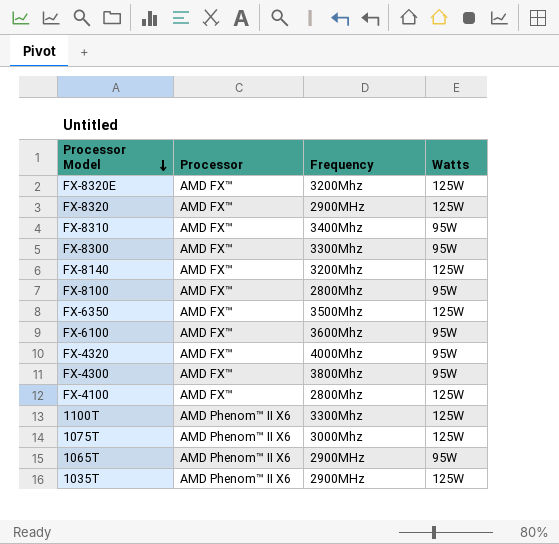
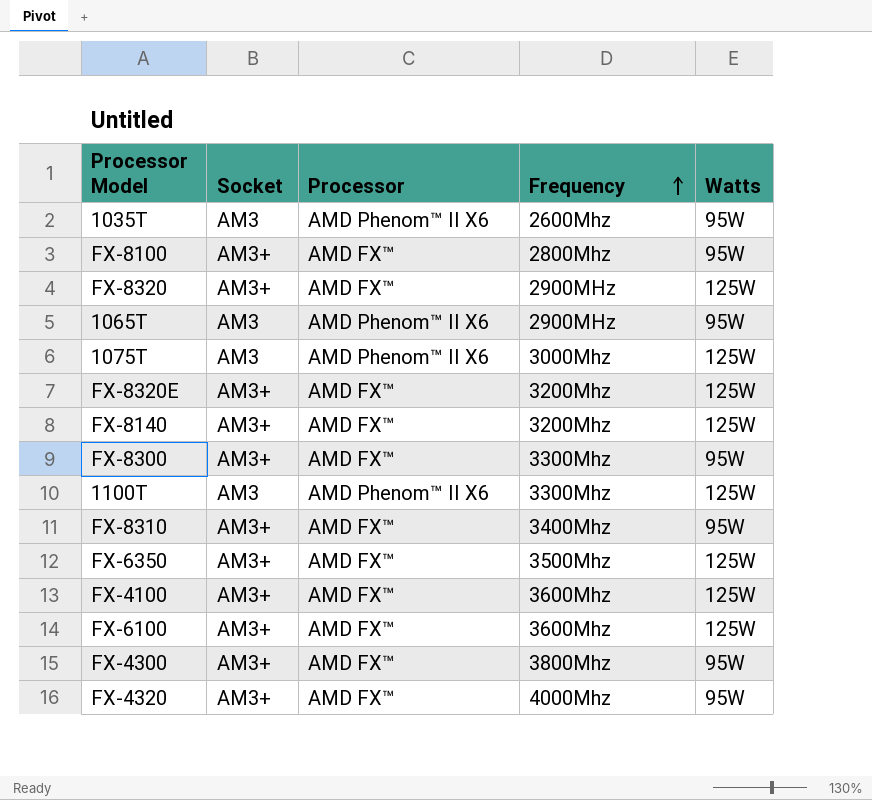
row order: Processor Model descending -> Frequency ascending
column Socket | position: none -> 2
1035T | Frequency: 2900MHz -> 2600Mhz
1035T | Watts: 125W -> 95W
FX-4100 | Frequency: 2800Mhz -> 3600Mhz
FX-6100 | Watts: 95W -> 125W

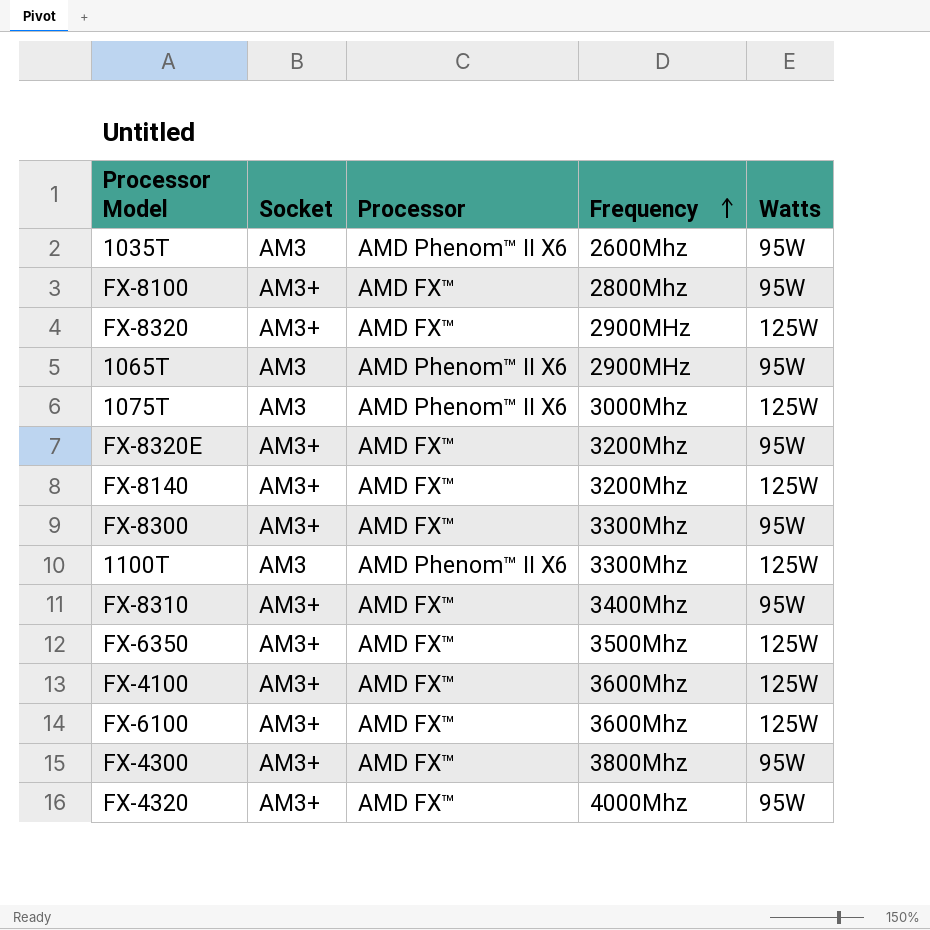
FX-8320E | Watts: 125W -> 95W

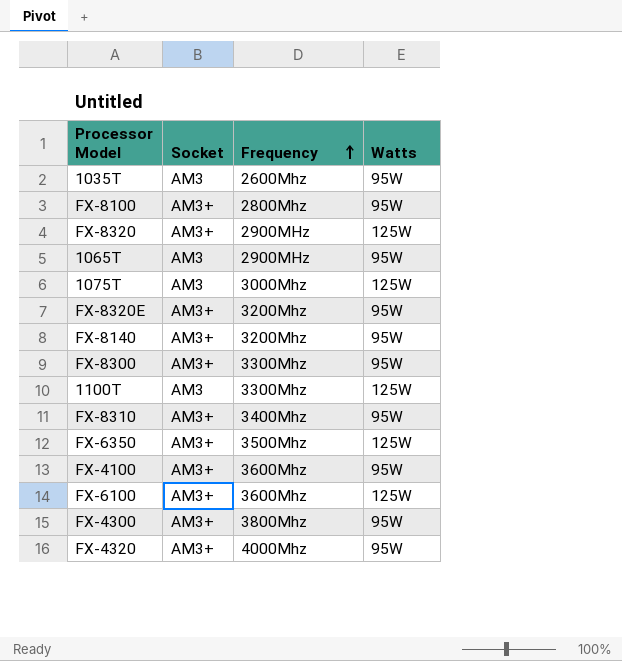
column Processor | position: 3 -> none
FX-8140 | Watts: 125W -> 95W
FX-4100 | Watts: 125W -> 95W

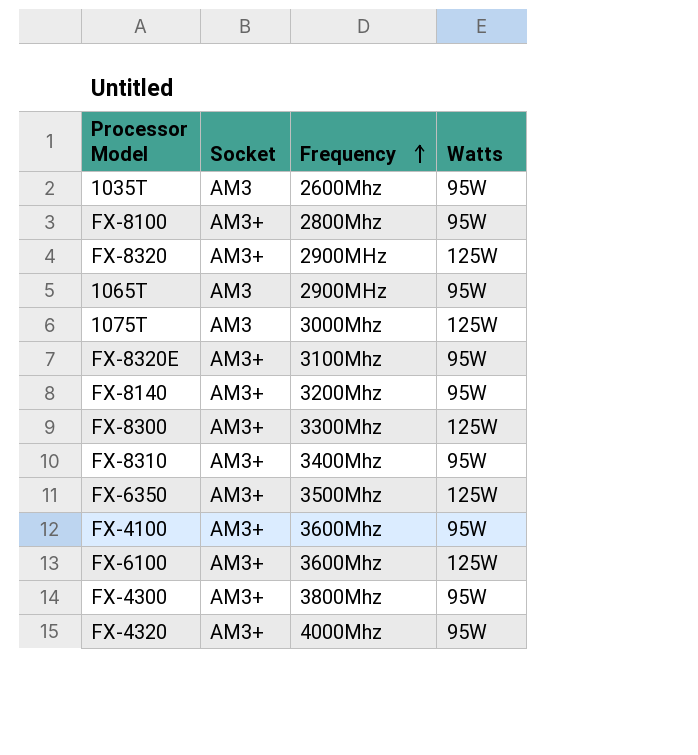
row 1100T: AM3 | 3300Mhz | 125W -> none
FX-8320E | Frequency: 3200Mhz -> 3100Mhz
FX-8300 | Watts: 95W -> 125W

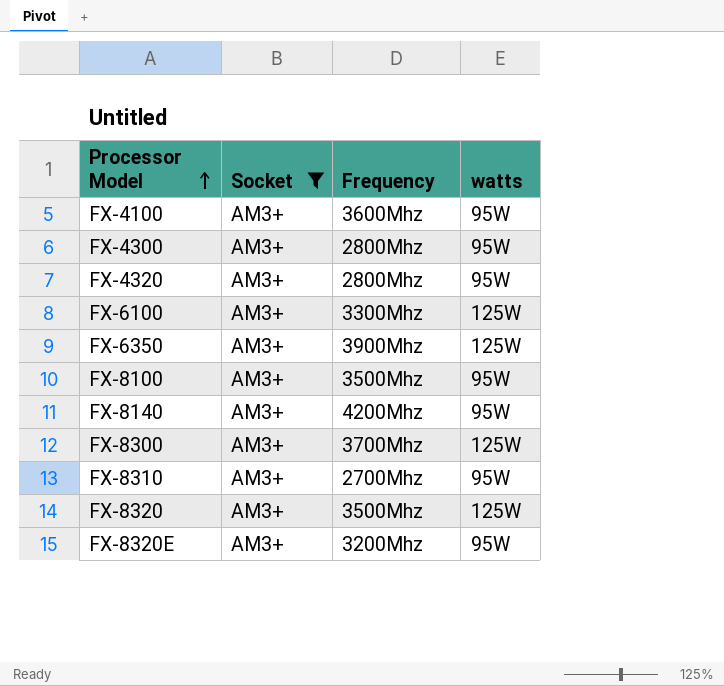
filter: none -> Socket = AM3+
row order: Frequency ascending -> Processor Model ascending
column name: Watts -> watts
FX-4300 | Frequency: 3800Mhz -> 2800Mhz
FX-4320 | Frequency: 4000Mhz -> 2800Mhz
FX-6100 | Frequency: 3600Mhz -> 3300Mhz
FX-6350 | Frequency: 3500Mhz -> 3900Mhz
FX-8100 | Frequency: 2800Mhz -> 3500Mhz
FX-8140 | Frequency: 3200Mhz -> 4200Mhz
FX-8300 | Frequency: 3300Mhz -> 3700Mhz
FX-8310 | Frequency: 3400Mhz -> 2700Mhz
FX-8320 | Frequency: 2900MHz -> 3500Mhz
FX-8320E | Frequency: 3100Mhz -> 3200Mhz

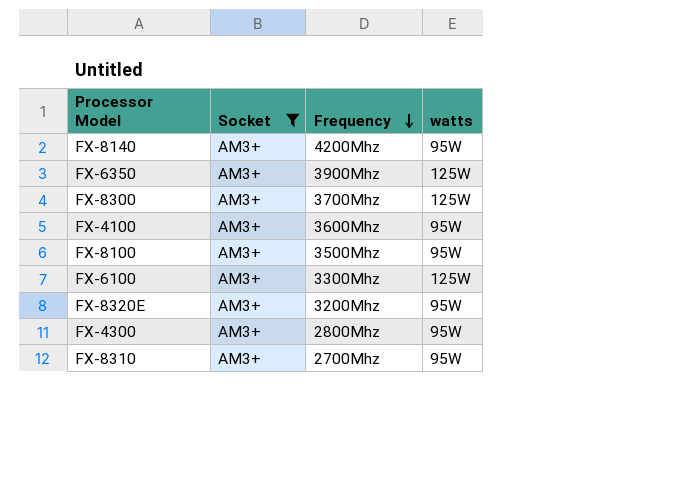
row order: Processor Model ascending -> Frequency descending
row FX-4320: AM3+ | 2800Mhz | 95W -> none
row FX-8320: AM3+ | 3500Mhz | 125W -> none

